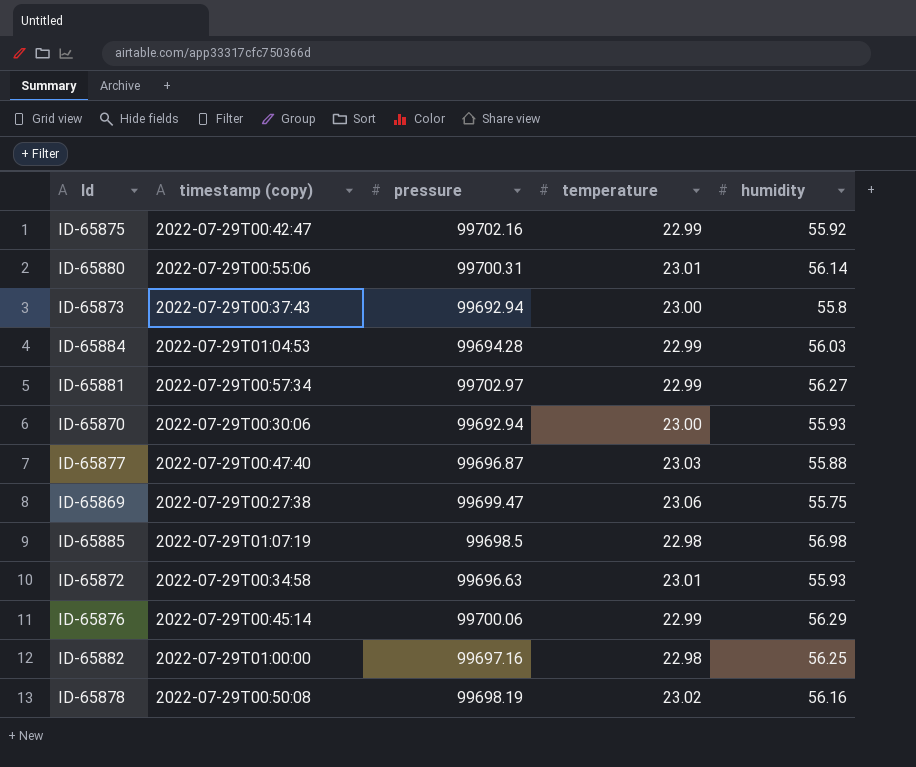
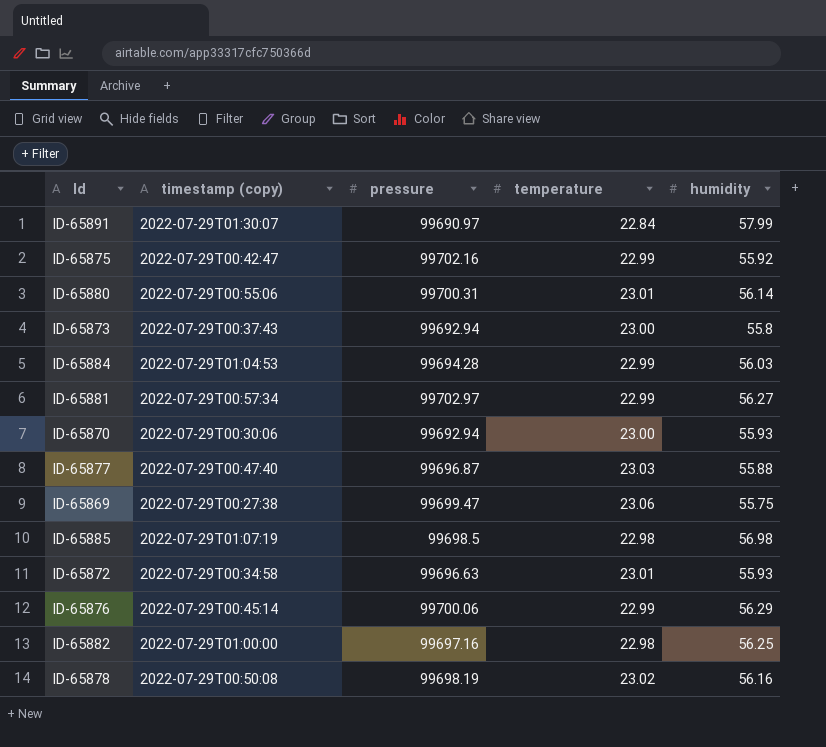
row ID-65891: none -> 2022-07-29T01:30:07 | 99690.97 | 22.84 | 57.99

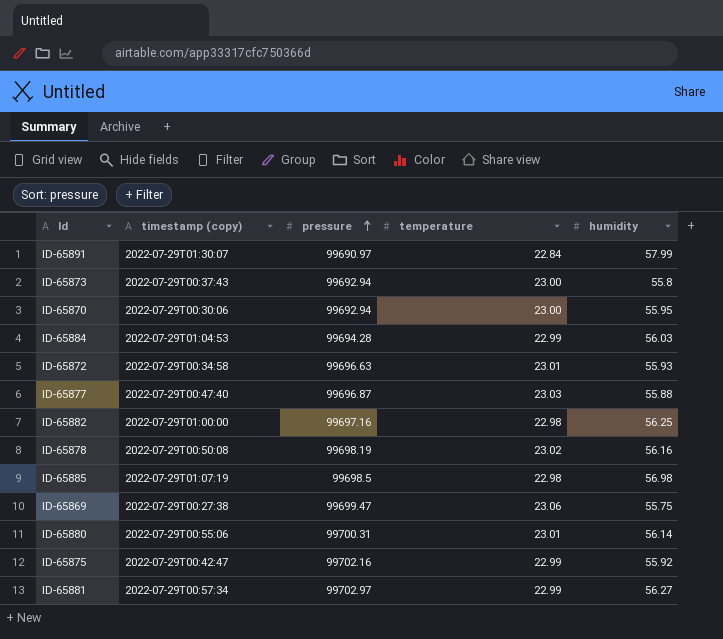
row order: none -> pressure ascending
row ID-65876: 2022-07-29T00:45:14 | 99700.06 | 22.99 | 56.29 -> none
ID-65870 | humidity: 55.93 -> 55.95

